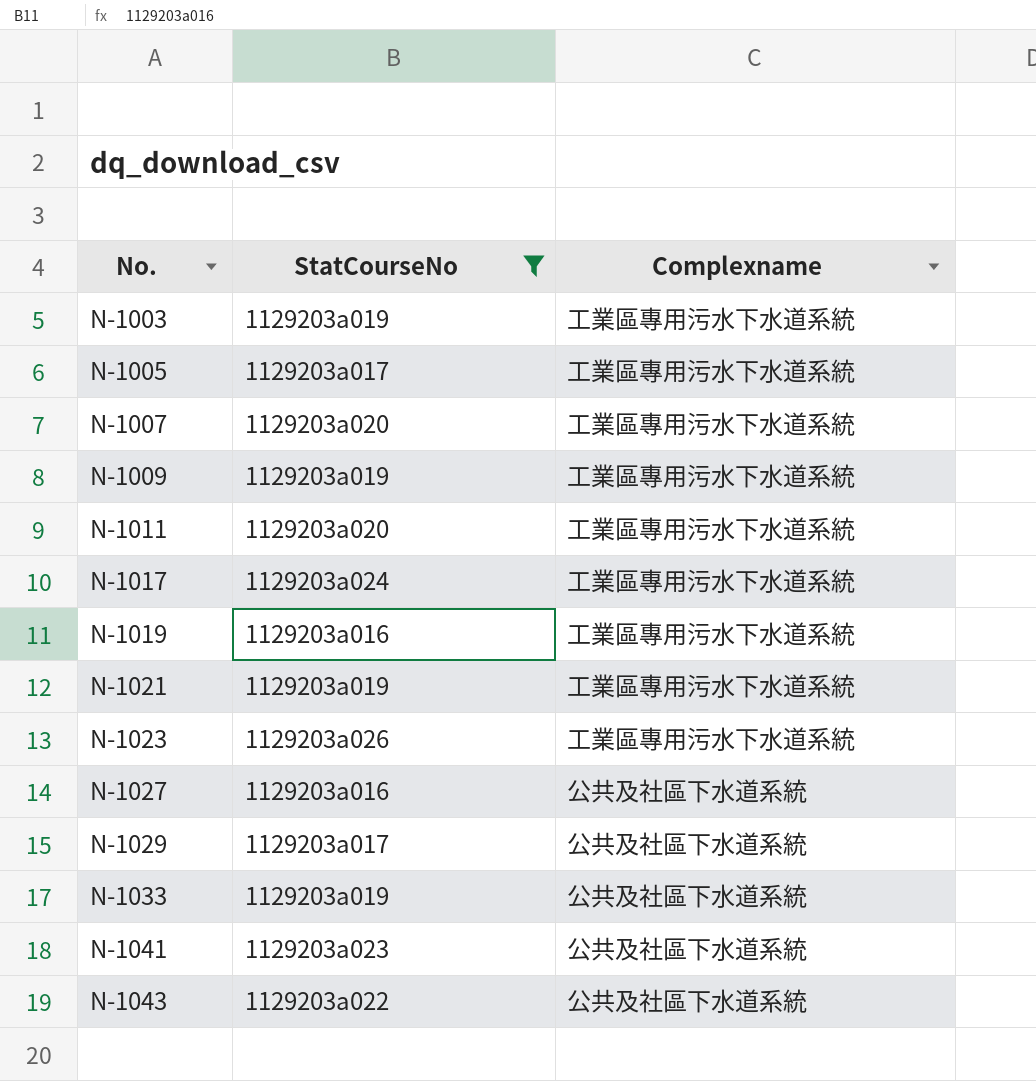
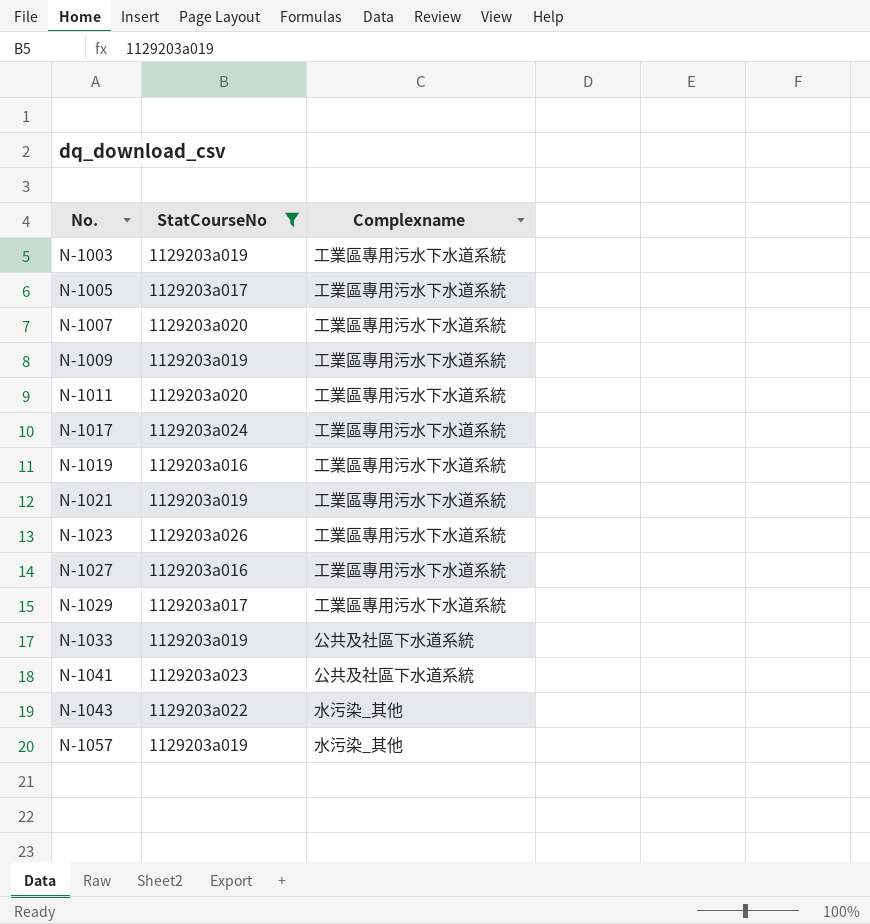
N-1027 | Complexname: 公共及社區下水道系統 -> 工業區專用污水下水道系統
N-1029 | Complexname: 公共及社區下水道系統 -> 工業區專用污水下水道系統
N-1043 | Complexname: 公共及社區下水道系統 -> 水污染_其他
row N-1057: none -> 1129203a019 | 水污染_其他

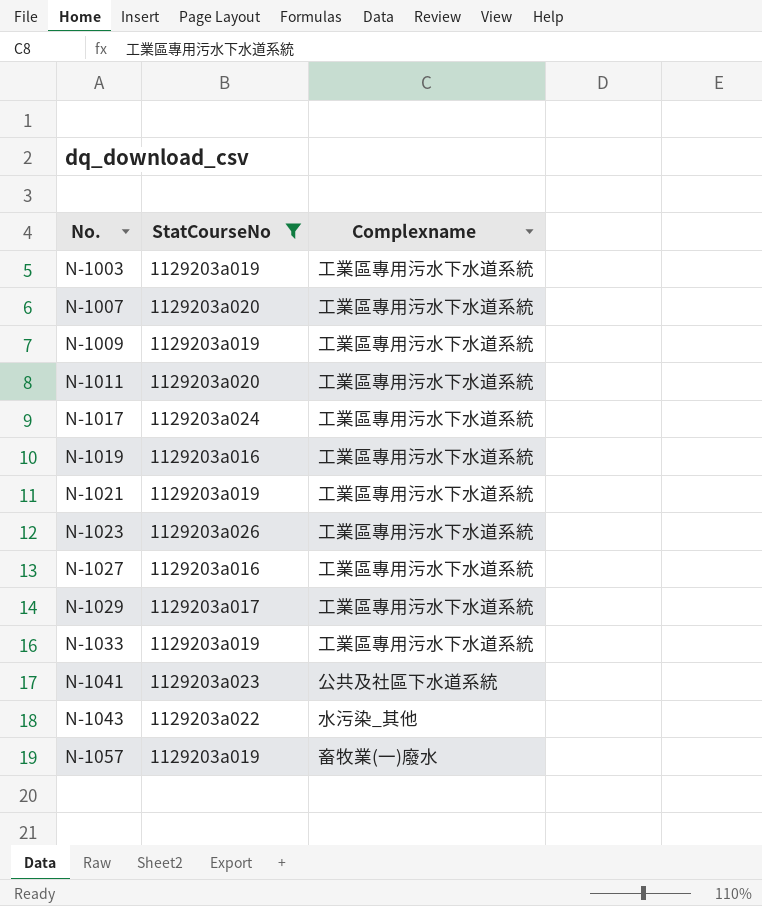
row N-1005: 1129203a017 | 工業區專用污水下水道系統 -> none
N-1033 | Complexname: 公共及社區下水道系統 -> 工業區專用污水下水道系統
N-1057 | Complexname: 水污染_其他 -> 畜牧業(一)廢水

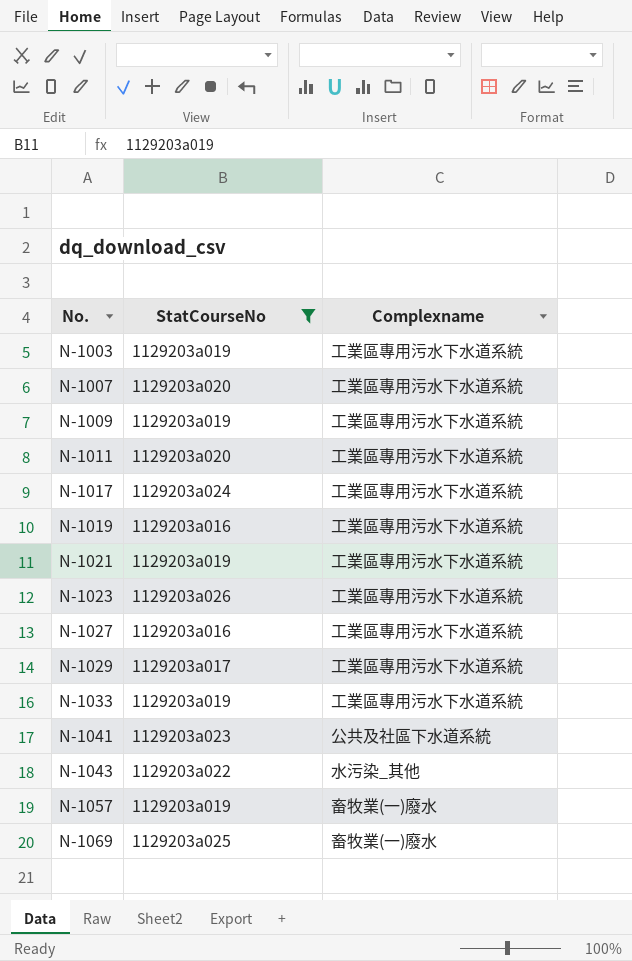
row N-1069: none -> 1129203a025 | 畜牧業(一)廢水

